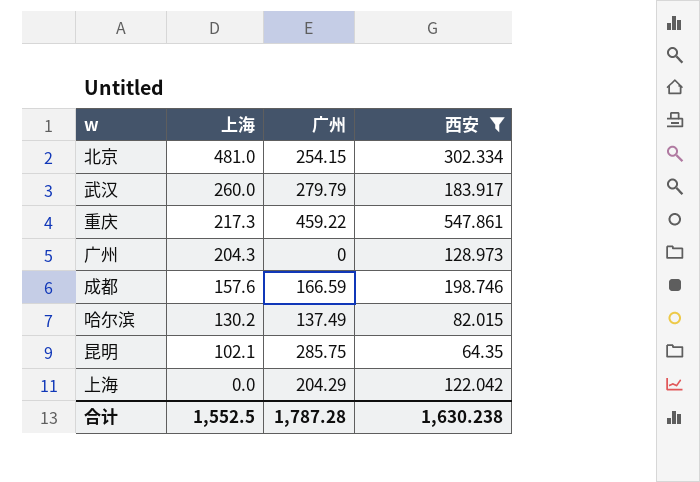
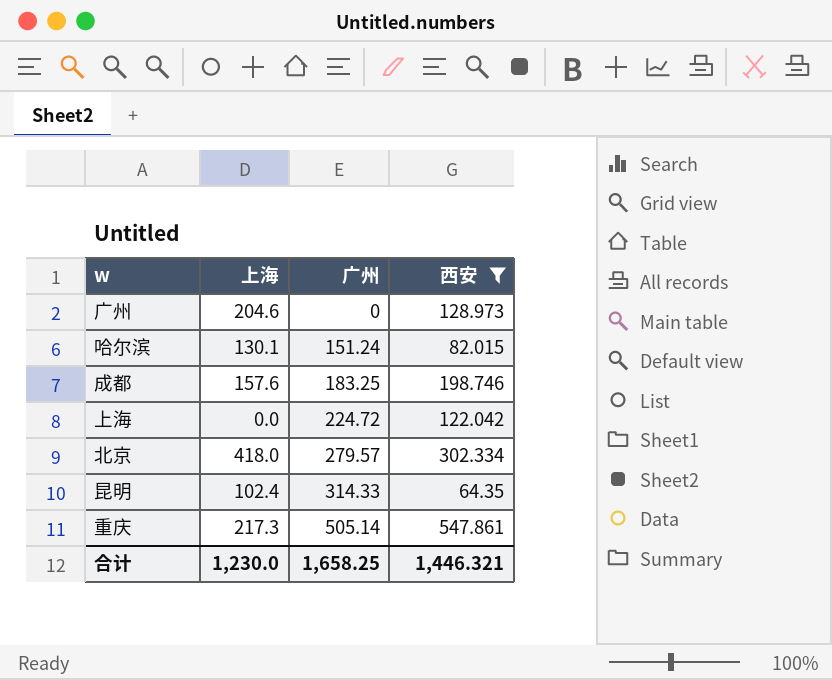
row order: 上海 descending -> 广州 ascending
row 武汉: 260.0 | 279.79 | 183.917 -> none
广州 | 上海: 204.3 -> 204.6
哈尔滨 | 上海: 130.2 -> 130.1
哈尔滨 | 广州: 137.49 -> 151.24
成都 | 广州: 166.59 -> 183.25
上海 | 广州: 204.29 -> 224.72
北京 | 上海: 481.0 -> 418.0
北京 | 广州: 254.15 -> 279.57
昆明 | 上海: 102.1 -> 102.4
昆明 | 广州: 285.75 -> 314.33
重庆 | 广州: 459.22 -> 505.14
合计 | 上海: 1,552.5 -> 1,230.0
合计 | 广州: 1,787.28 -> 1,658.25
合计 | 西安: 1,630.238 -> 1,446.321

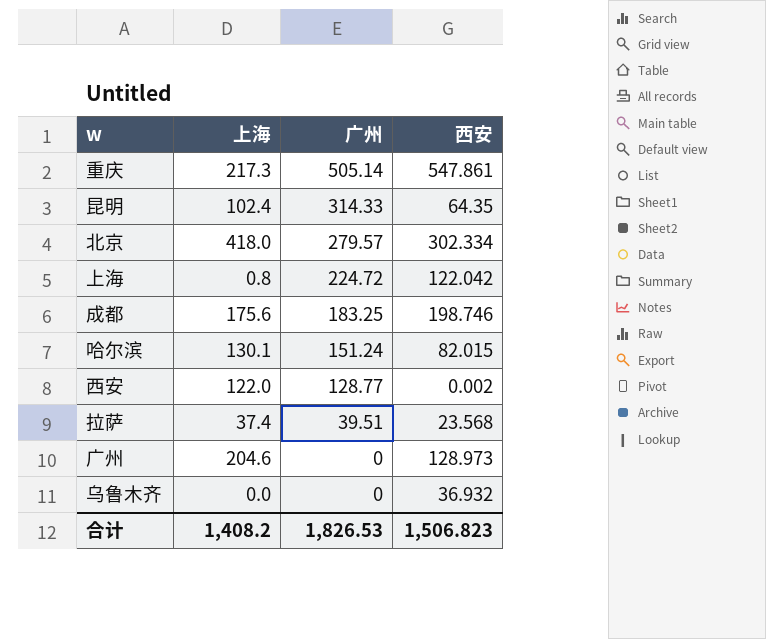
filter: 西安 >= 64.35 -> none
row order: 广州 ascending -> 广州 descending
上海 | 上海: 0.0 -> 0.8
成都 | 上海: 157.6 -> 175.6
合计 | 上海: 1,230.0 -> 1,408.2
合计 | 广州: 1,658.25 -> 1,826.53
合计 | 西安: 1,446.321 -> 1,506.823

